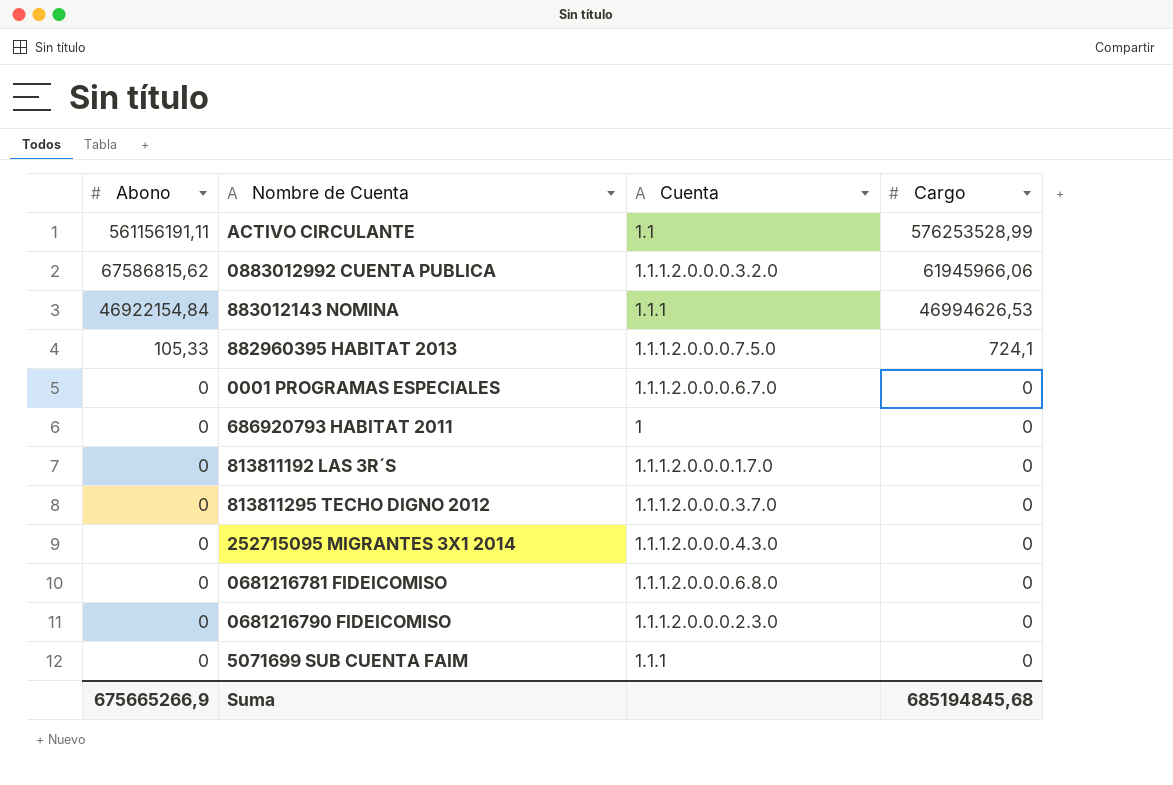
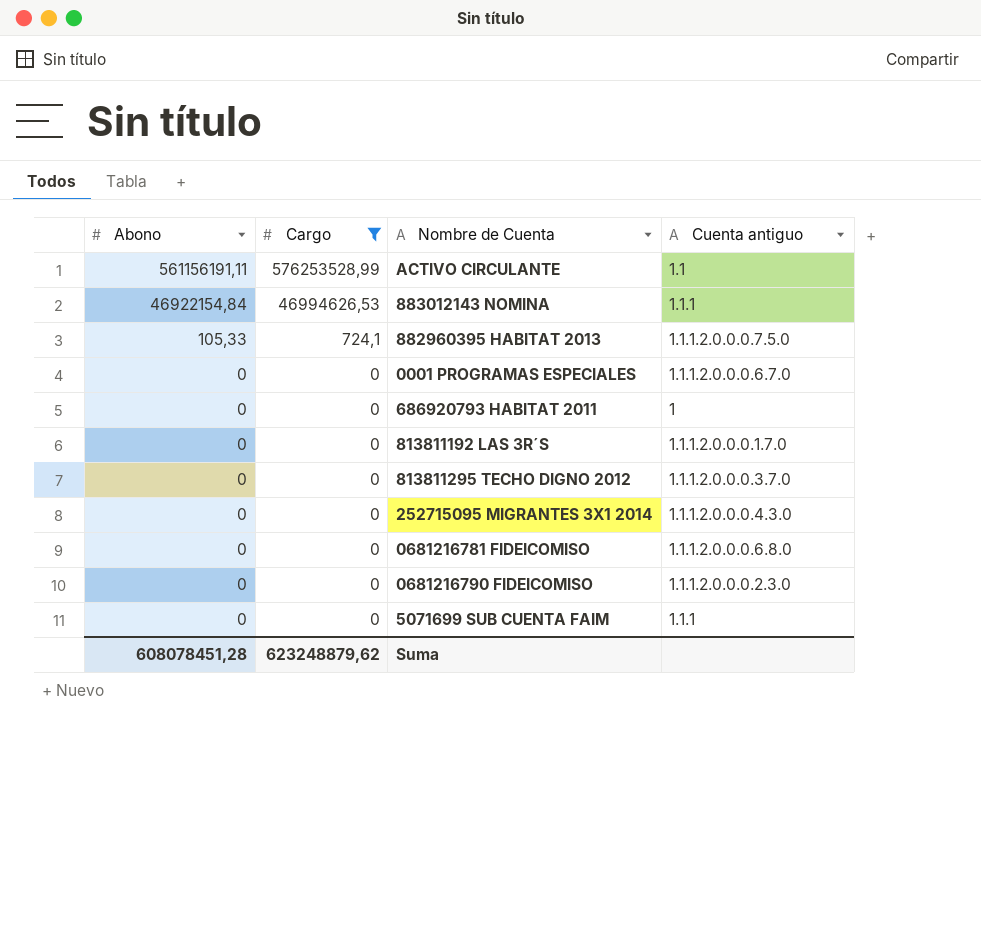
filter: none -> Cargo != 61945966,06
column Cargo | position: 4 -> 2
column name: Cuenta -> Cuenta antiguo
Suma | Abono: 675665266,9 -> 608078451,28
Suma | Cargo: 685194845,68 -> 623248879,62

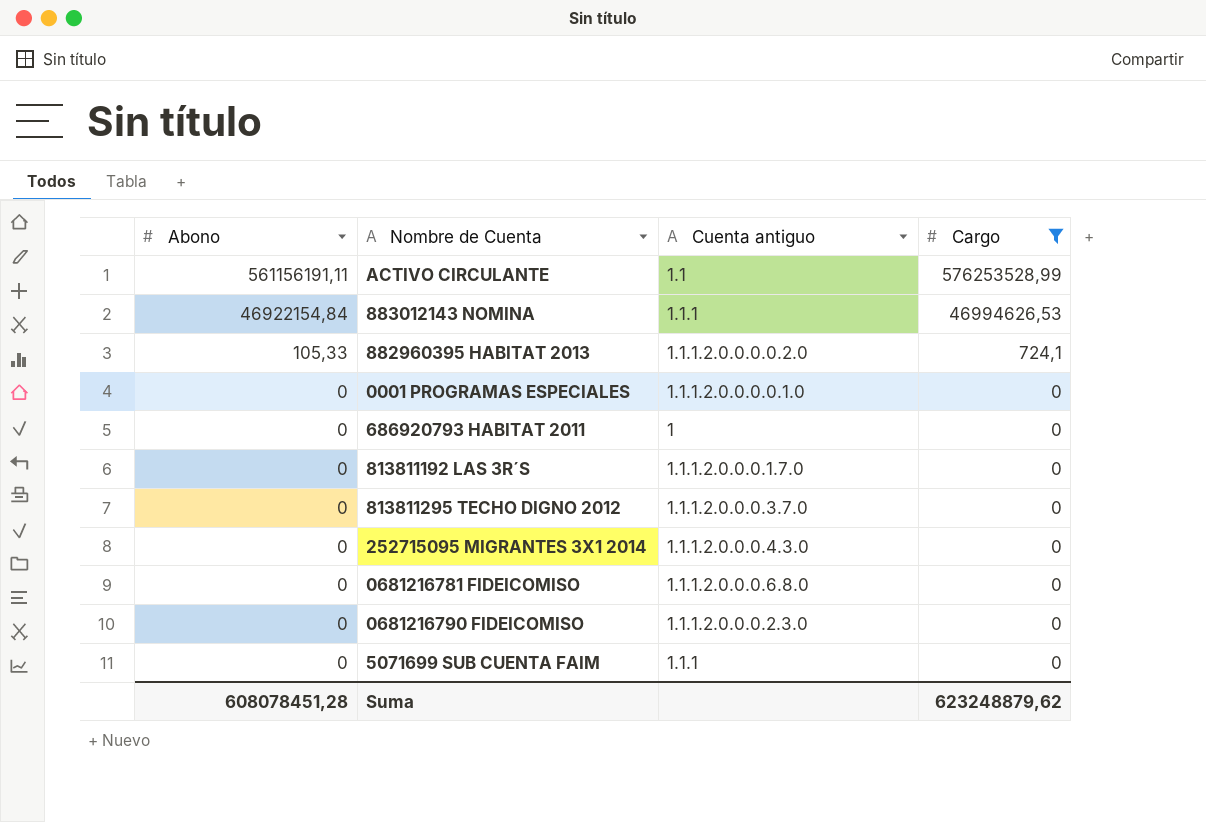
column Cargo | position: 2 -> 4
882960395 HABITAT 2013 | Cuenta antiguo: 1.1.1.2.0.0.0.7.5.0 -> 1.1.1.2.0.0.0.0.2.0
0001 PROGRAMAS ESPECIALES | Cuenta antiguo: 1.1.1.2.0.0.0.6.7.0 -> 1.1.1.2.0.0.0.0.1.0

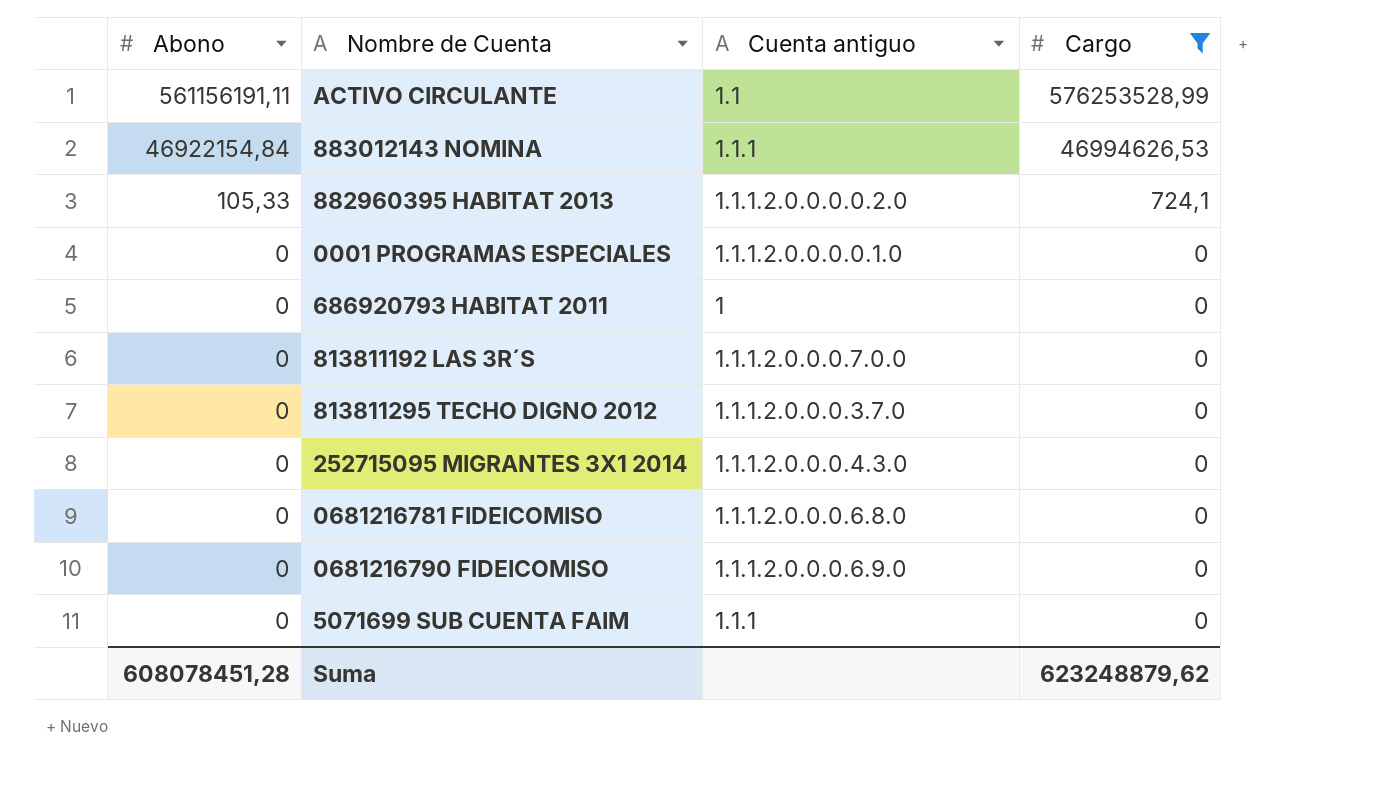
813811192 LAS 3R´S | Cuenta antiguo: 1.1.1.2.0.0.0.1.7.0 -> 1.1.1.2.0.0.0.7.0.0
0681216790 FIDEICOMISO | Cuenta antiguo: 1.1.1.2.0.0.0.2.3.0 -> 1.1.1.2.0.0.0.6.9.0

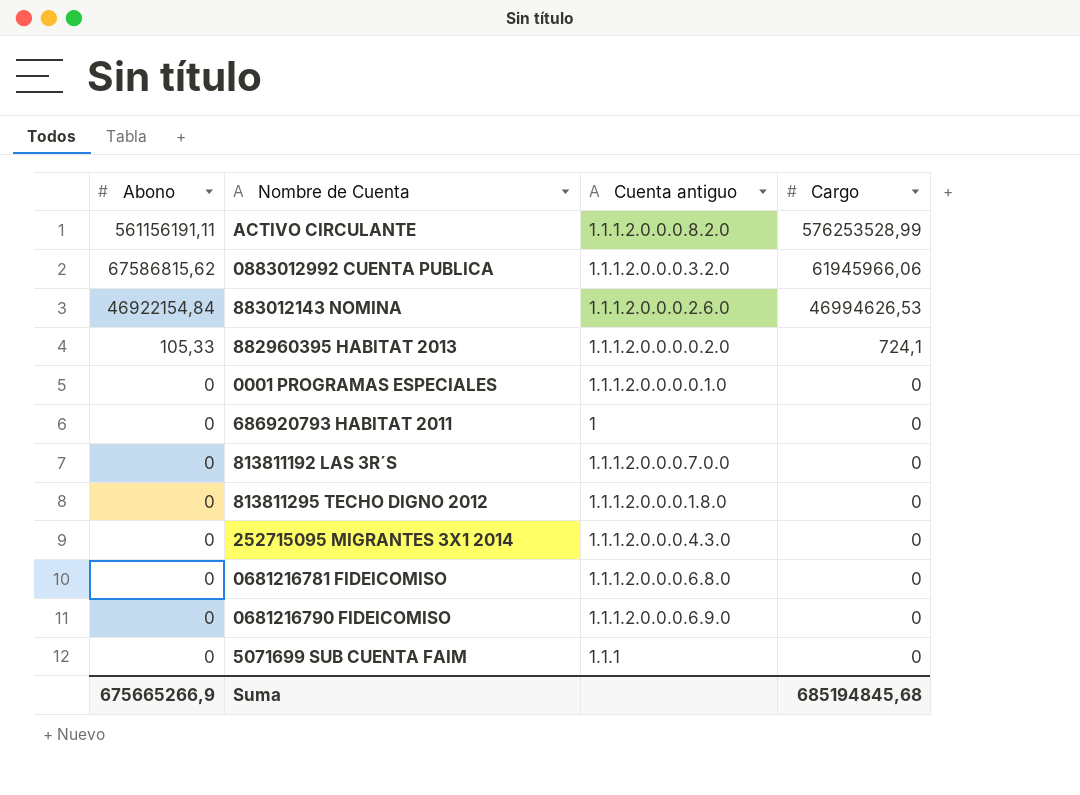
filter: Cargo != 61945966,06 -> none
ACTIVO CIRCULANTE | Cuenta antiguo: 1.1 -> 1.1.1.2.0.0.0.8.2.0
883012143 NOMINA | Cuenta antiguo: 1.1.1 -> 1.1.1.2.0.0.0.2.6.0
813811295 TECHO DIGNO 2012 | Cuenta antiguo: 1.1.1.2.0.0.0.3.7.0 -> 1.1.1.2.0.0.0.1.8.0
Suma | Abono: 608078451,28 -> 675665266,9
Suma | Cargo: 623248879,62 -> 685194845,68

